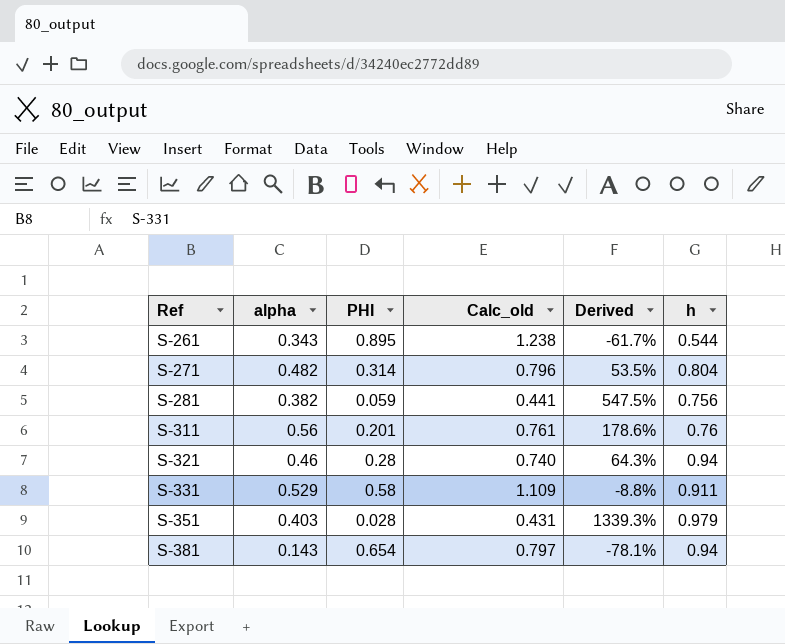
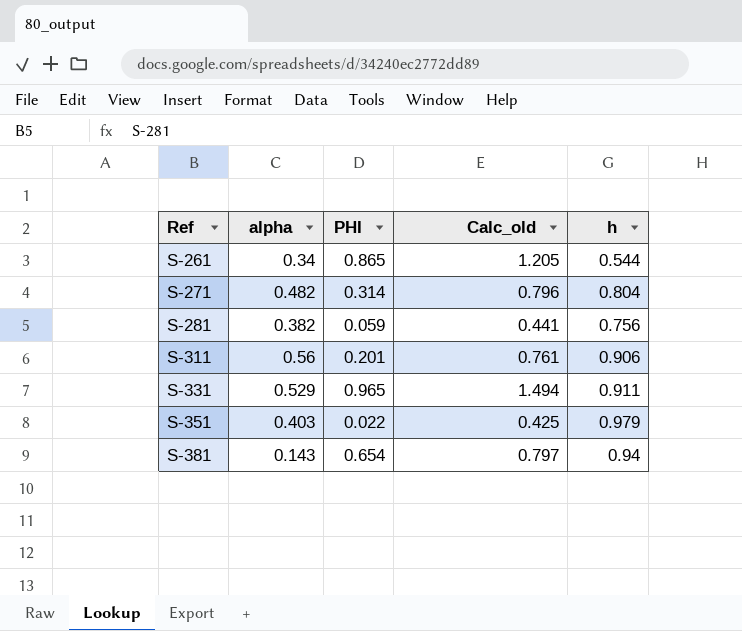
column Derived | formula: ([alpha] - [PHI]) / [PHI] -> none
row S-321: 0.46 | 0.28 | 0.740 | 64.3% | 0.94 -> none
S-261 | alpha: 0.343 -> 0.34
S-261 | PHI: 0.895 -> 0.865
S-261 | Calc_old: 1.238 -> 1.205
S-311 | h: 0.76 -> 0.906
S-331 | PHI: 0.58 -> 0.965
S-331 | Calc_old: 1.109 -> 1.494
S-351 | PHI: 0.028 -> 0.022
S-351 | Calc_old: 0.431 -> 0.425

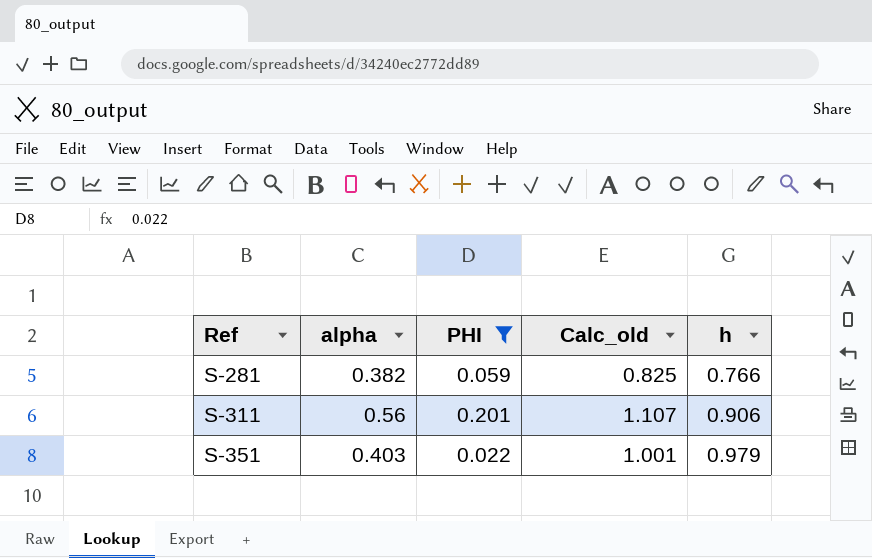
filter: none -> PHI <= 0.201
column Calc_old | formula: [alpha] + [PHI] -> [PHI] + [h]
S-281 | h: 0.756 -> 0.766

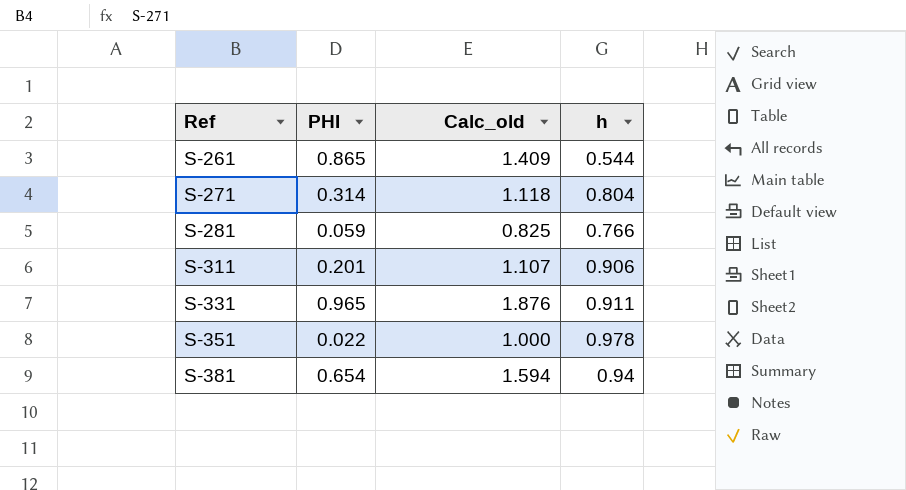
filter: PHI <= 0.201 -> none
column alpha | position: 2 -> none
S-351 | Calc_old: 1.001 -> 1.000
S-351 | h: 0.979 -> 0.978

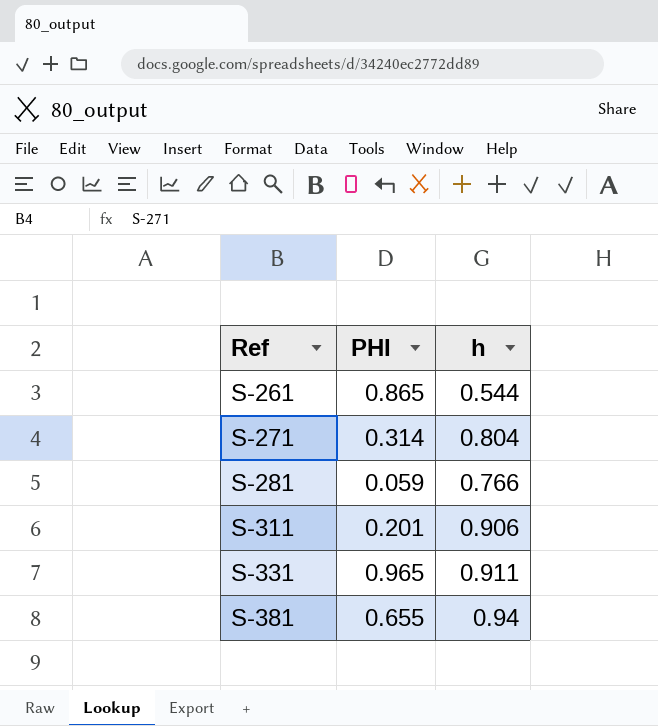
column Calc_old | formula: [PHI] + [h] -> none
row S-351: 0.022 | 1.000 | 0.978 -> none
S-381 | PHI: 0.654 -> 0.655

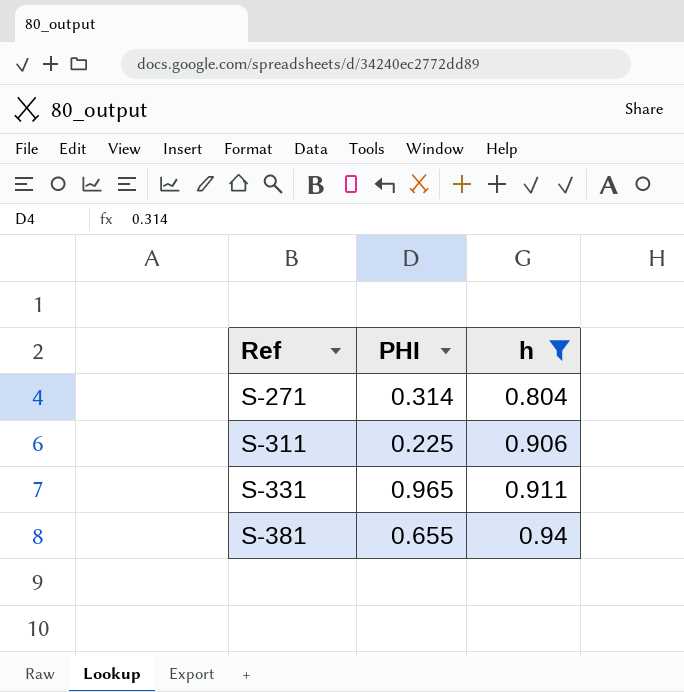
filter: none -> h >= 0.804
S-311 | PHI: 0.201 -> 0.225

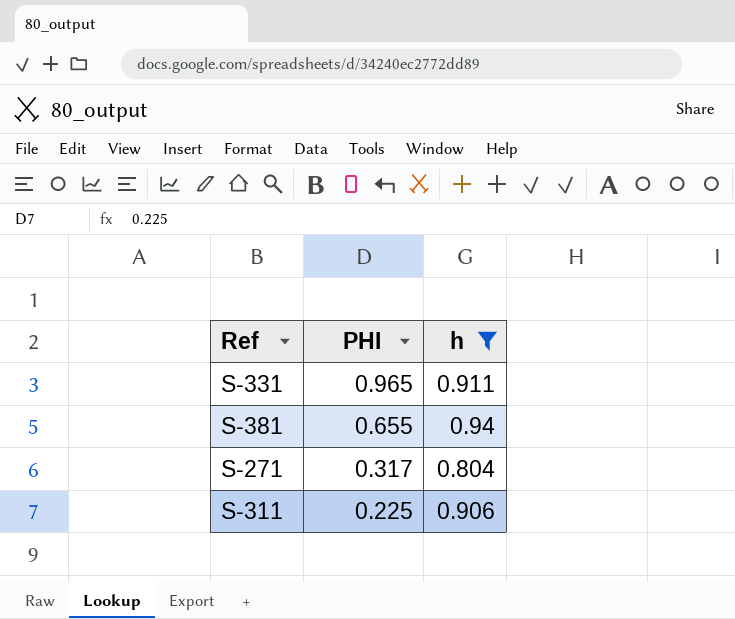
row order: Ref ascending -> PHI descending
S-271 | PHI: 0.314 -> 0.317

